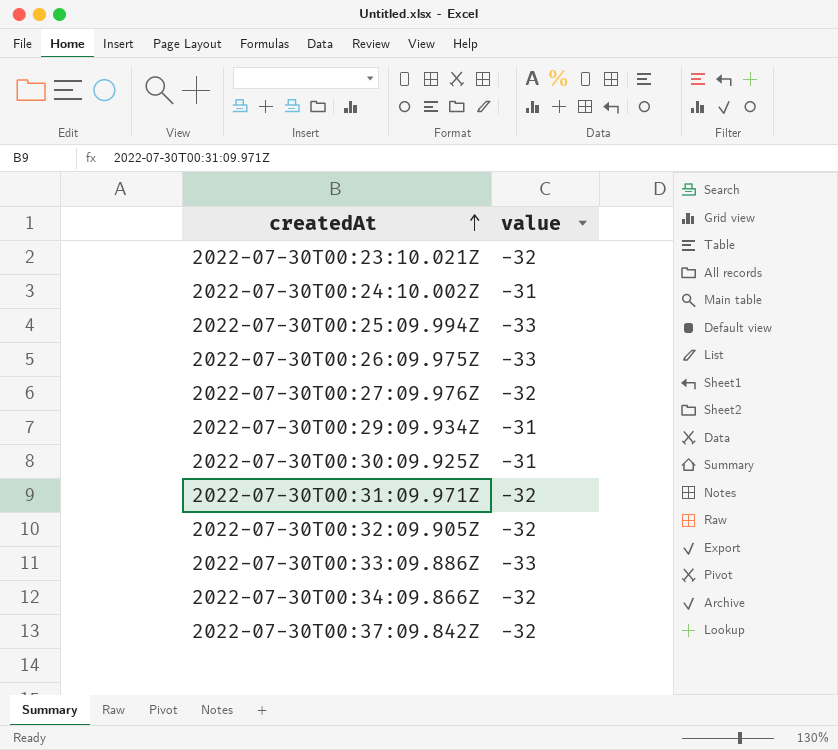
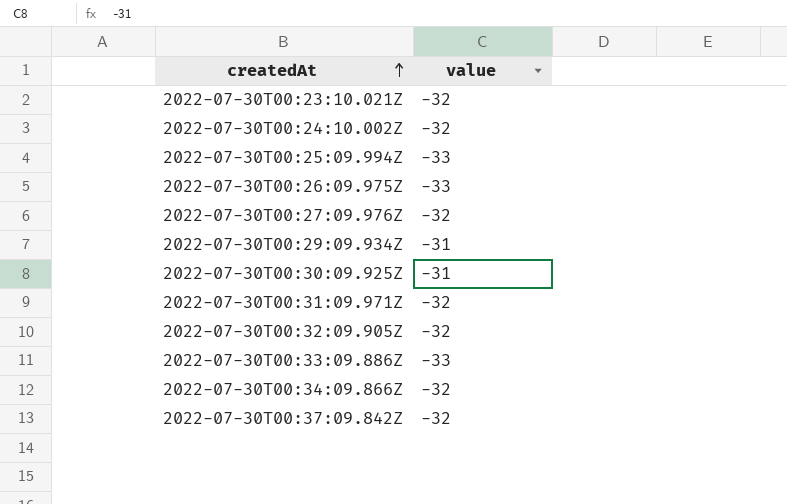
2022-07-30T00:24:10.002Z | value: -31 -> -32

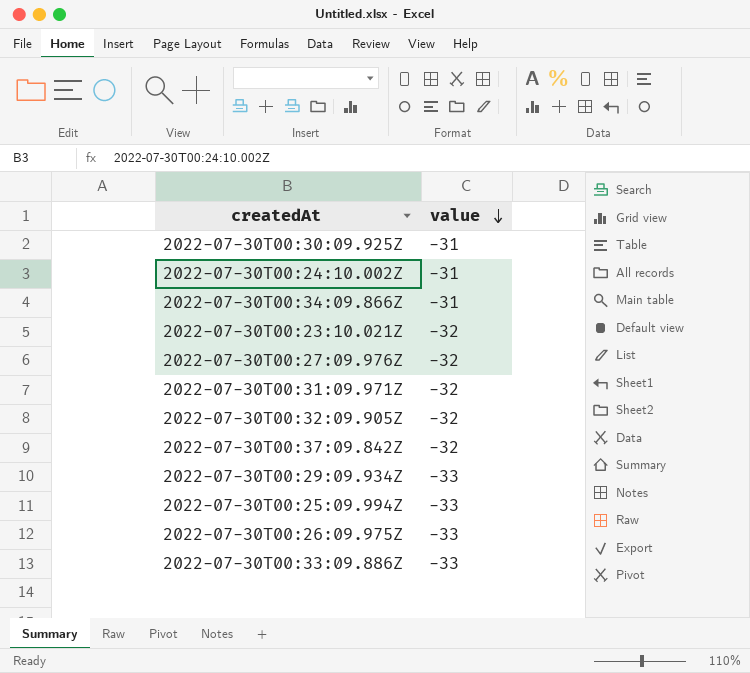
row order: createdAt ascending -> value descending
2022-07-30T00:24:10.002Z | value: -32 -> -31
2022-07-30T00:34:09.866Z | value: -32 -> -31
2022-07-30T00:29:09.934Z | value: -31 -> -33

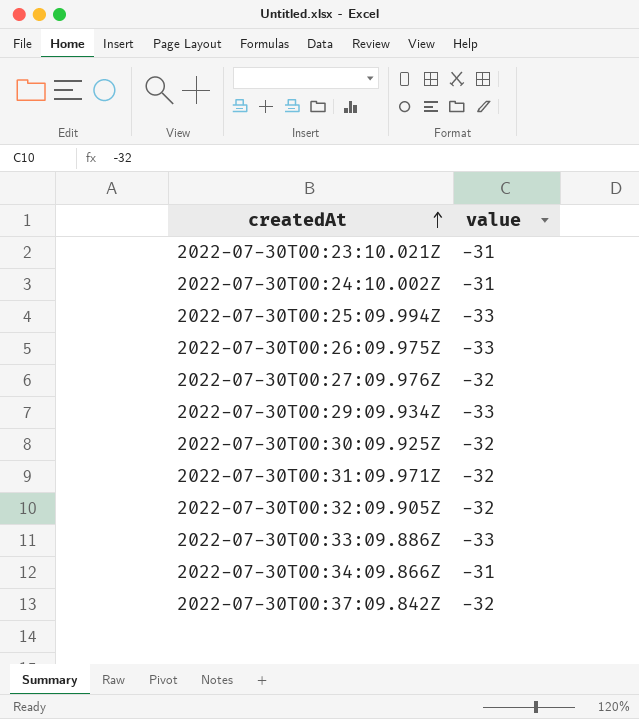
row order: value descending -> createdAt ascending
2022-07-30T00:23:10.021Z | value: -32 -> -31
2022-07-30T00:30:09.925Z | value: -31 -> -32

